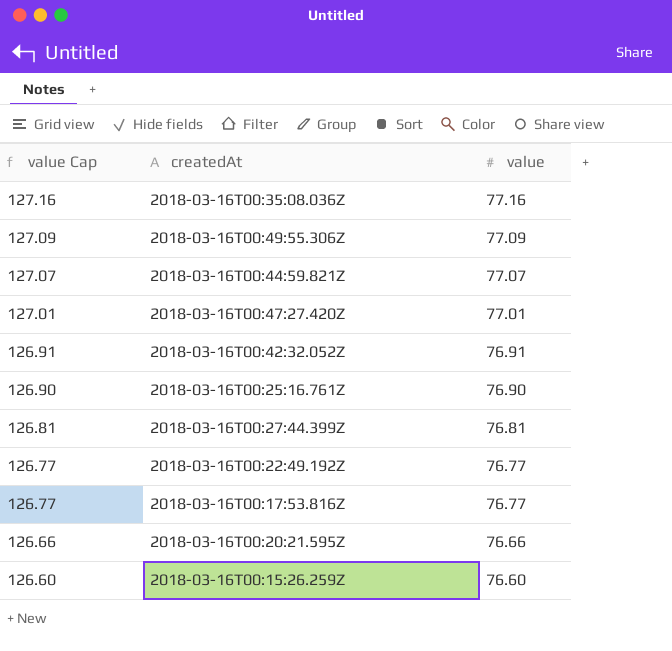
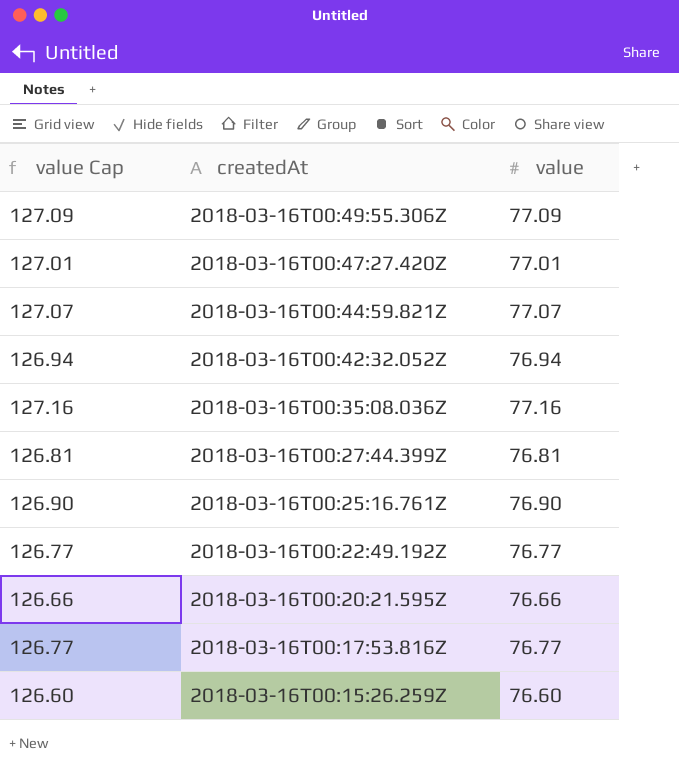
row order: value Cap descending -> createdAt descending
2018-03-16T00:42:32.052Z | value Cap: 126.91 -> 126.94
2018-03-16T00:42:32.052Z | value: 76.91 -> 76.94

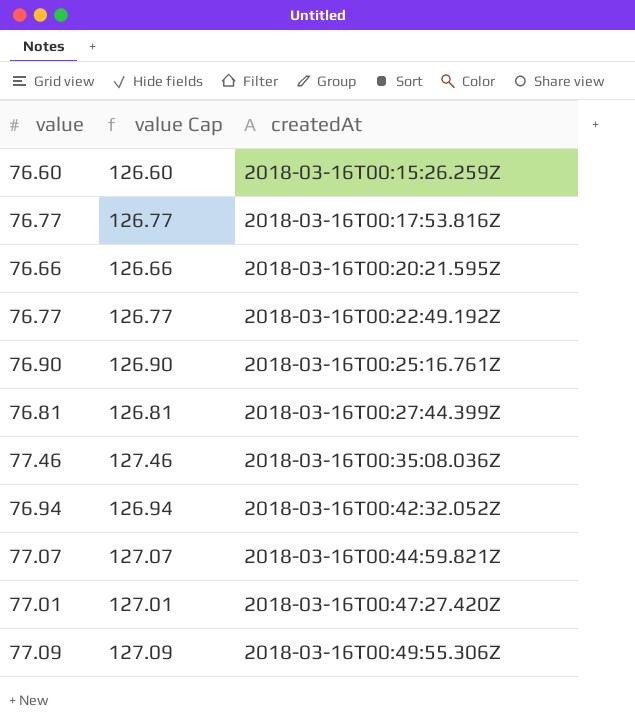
row order: createdAt descending -> createdAt ascending
column value | position: 3 -> 1
2018-03-16T00:35:08.036Z | value: 77.16 -> 77.46
2018-03-16T00:35:08.036Z | value Cap: 127.16 -> 127.46

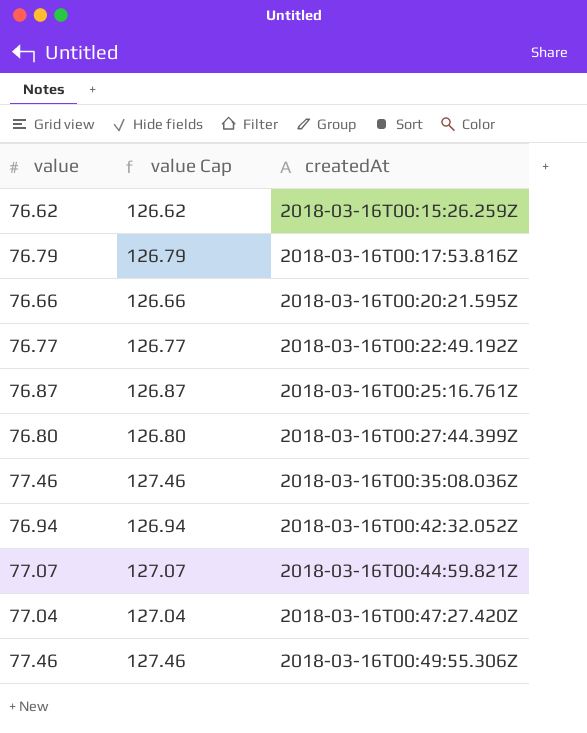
2018-03-16T00:15:26.259Z | value: 76.60 -> 76.62
2018-03-16T00:15:26.259Z | value Cap: 126.60 -> 126.62
2018-03-16T00:17:53.816Z | value: 76.77 -> 76.79
2018-03-16T00:17:53.816Z | value Cap: 126.77 -> 126.79
2018-03-16T00:25:16.761Z | value: 76.90 -> 76.87
2018-03-16T00:25:16.761Z | value Cap: 126.90 -> 126.87
2018-03-16T00:27:44.399Z | value: 76.81 -> 76.80
2018-03-16T00:27:44.399Z | value Cap: 126.81 -> 126.80
2018-03-16T00:47:27.420Z | value: 77.01 -> 77.04
2018-03-16T00:47:27.420Z | value Cap: 127.01 -> 127.04
2018-03-16T00:49:55.306Z | value: 77.09 -> 77.46
2018-03-16T00:49:55.306Z | value Cap: 127.09 -> 127.46

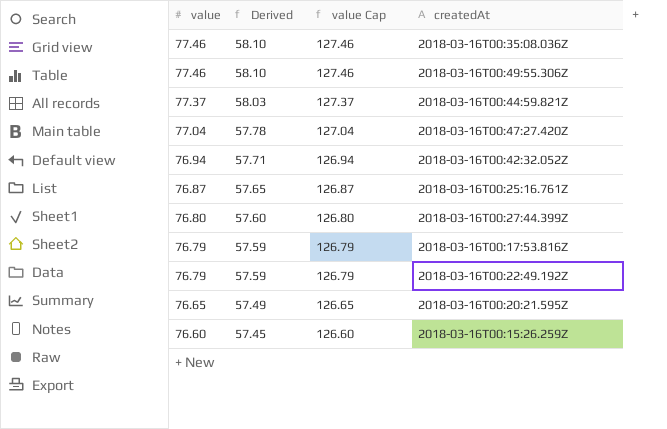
row order: createdAt ascending -> value descending
column Derived | formula: none -> [value] * 0.75
2018-03-16T00:44:59.821Z | value: 77.07 -> 77.37
2018-03-16T00:44:59.821Z | value Cap: 127.07 -> 127.37
2018-03-16T00:22:49.192Z | value: 76.77 -> 76.79
2018-03-16T00:22:49.192Z | value Cap: 126.77 -> 126.79
2018-03-16T00:20:21.595Z | value: 76.66 -> 76.65
2018-03-16T00:20:21.595Z | value Cap: 126.66 -> 126.65
2018-03-16T00:15:26.259Z | value: 76.62 -> 76.60
2018-03-16T00:15:26.259Z | value Cap: 126.62 -> 126.60

